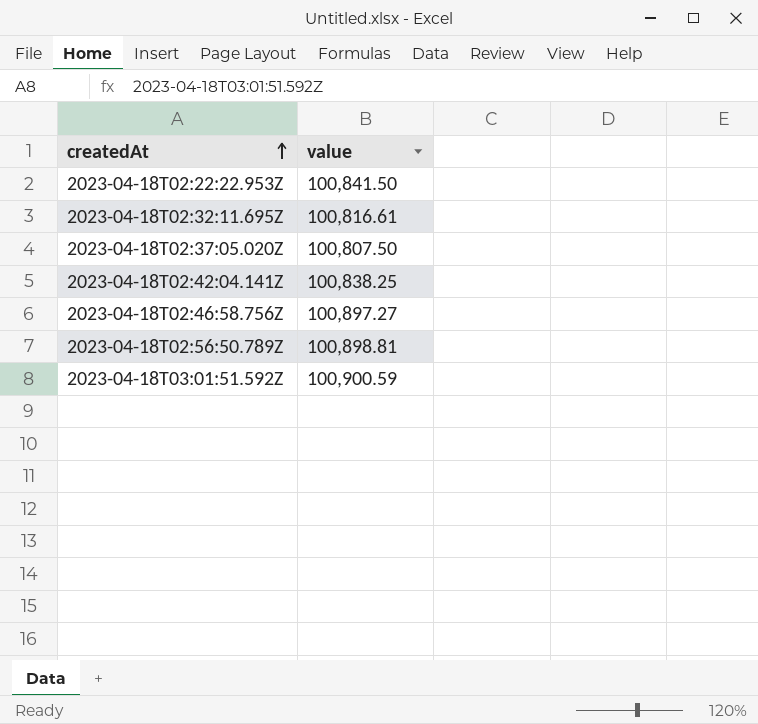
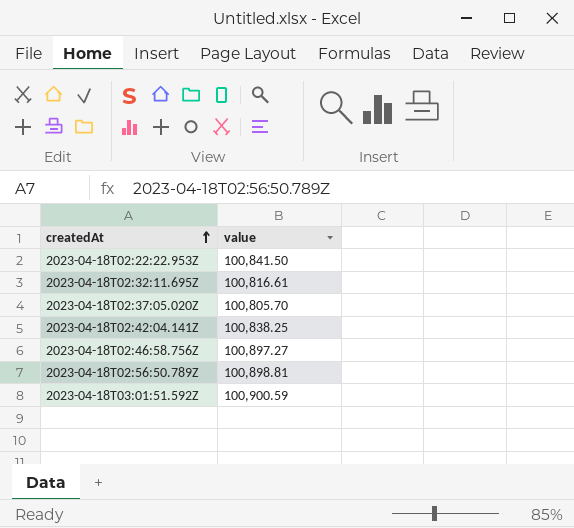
2023-04-18T02:37:05.020Z | value: 100,807.50 -> 100,805.70

